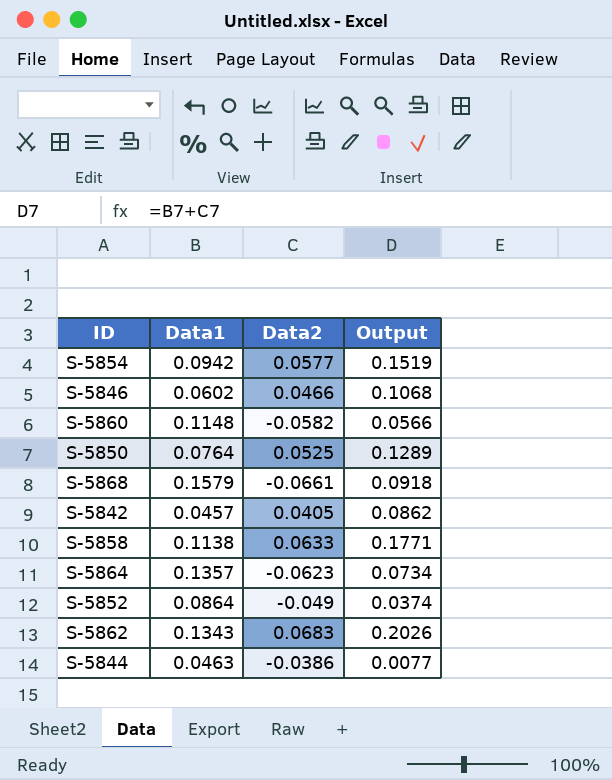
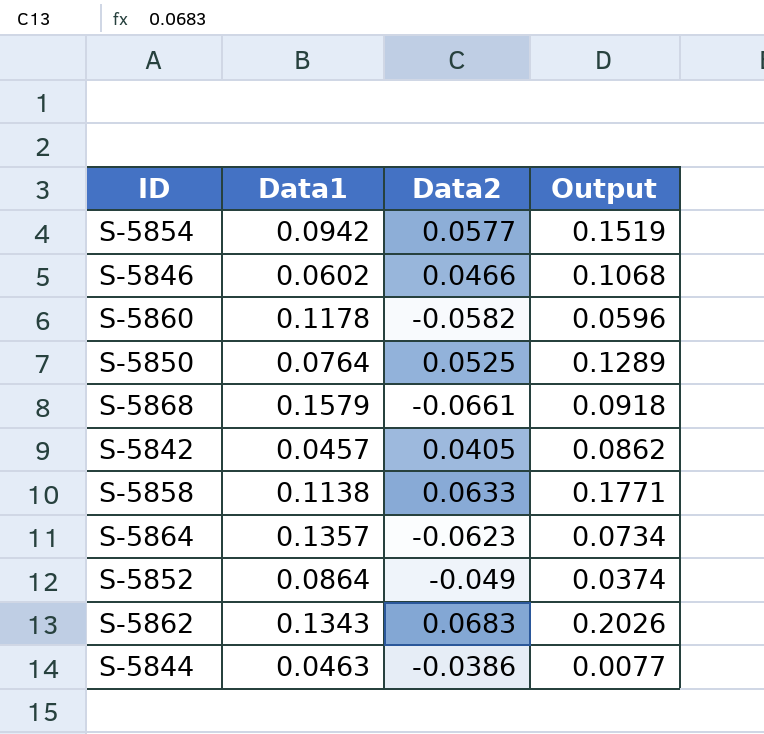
S-5860 | Data1: 0.1148 -> 0.1178
S-5860 | Output: 0.0566 -> 0.0596

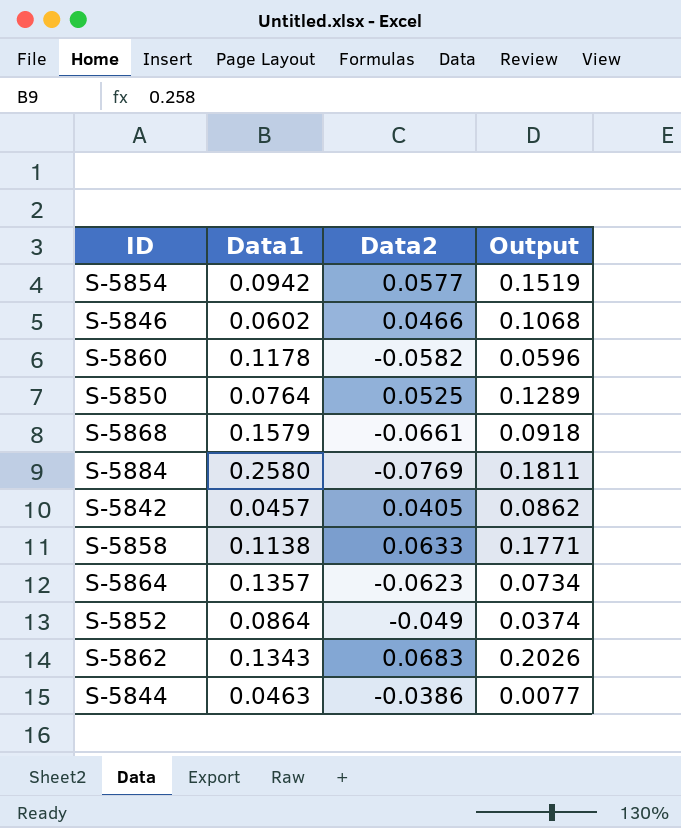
row S-5884: none -> 0.2580 | -0.0769 | 0.1811

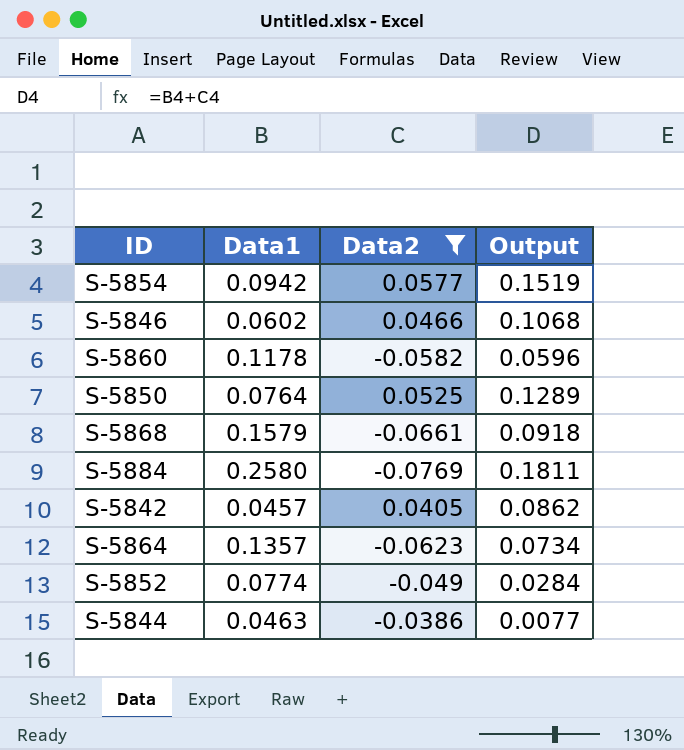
filter: none -> Data2 <= 0.0577
S-5852 | Data1: 0.0864 -> 0.0774
S-5852 | Output: 0.0374 -> 0.0284

